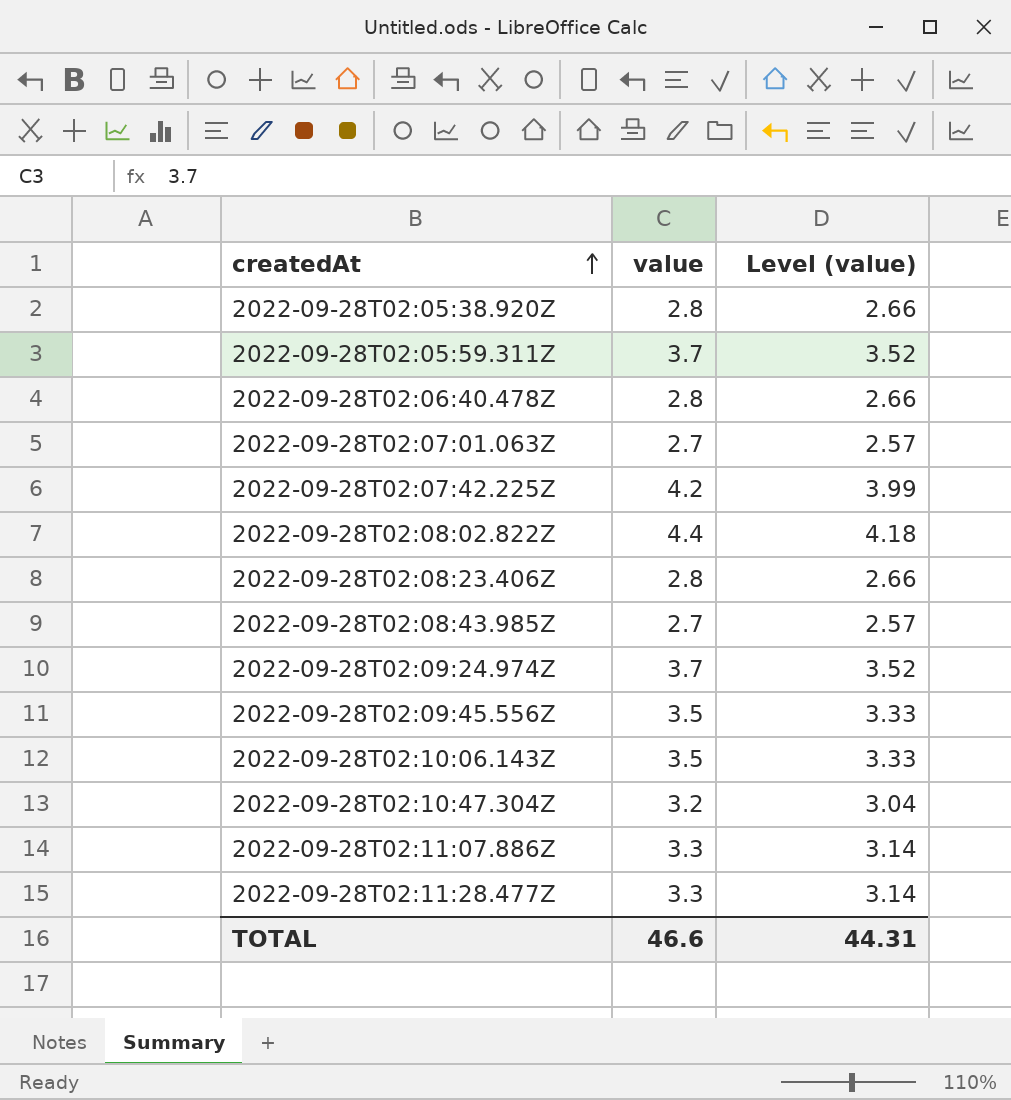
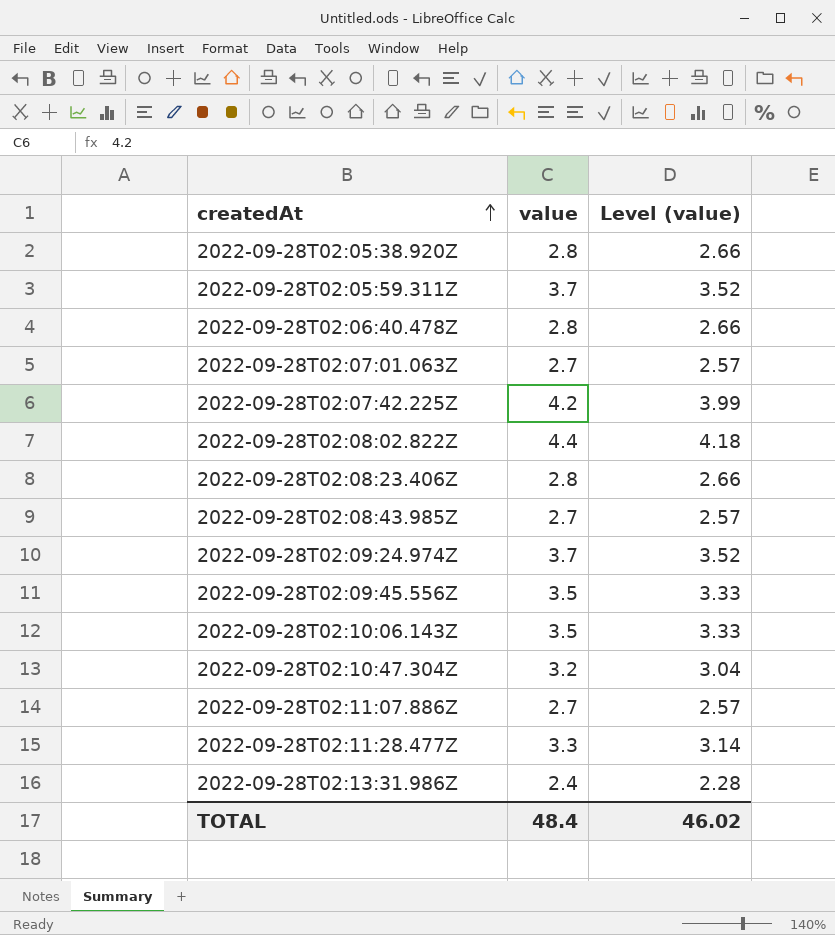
2022-09-28T02:11:07.886Z | value: 3.3 -> 2.7
2022-09-28T02:11:07.886Z | Level (value): 3.14 -> 2.57
row 2022-09-28T02:13:31.986Z: none -> 2.4 | 2.28
TOTAL | value: 46.6 -> 48.4
TOTAL | Level (value): 44.31 -> 46.02

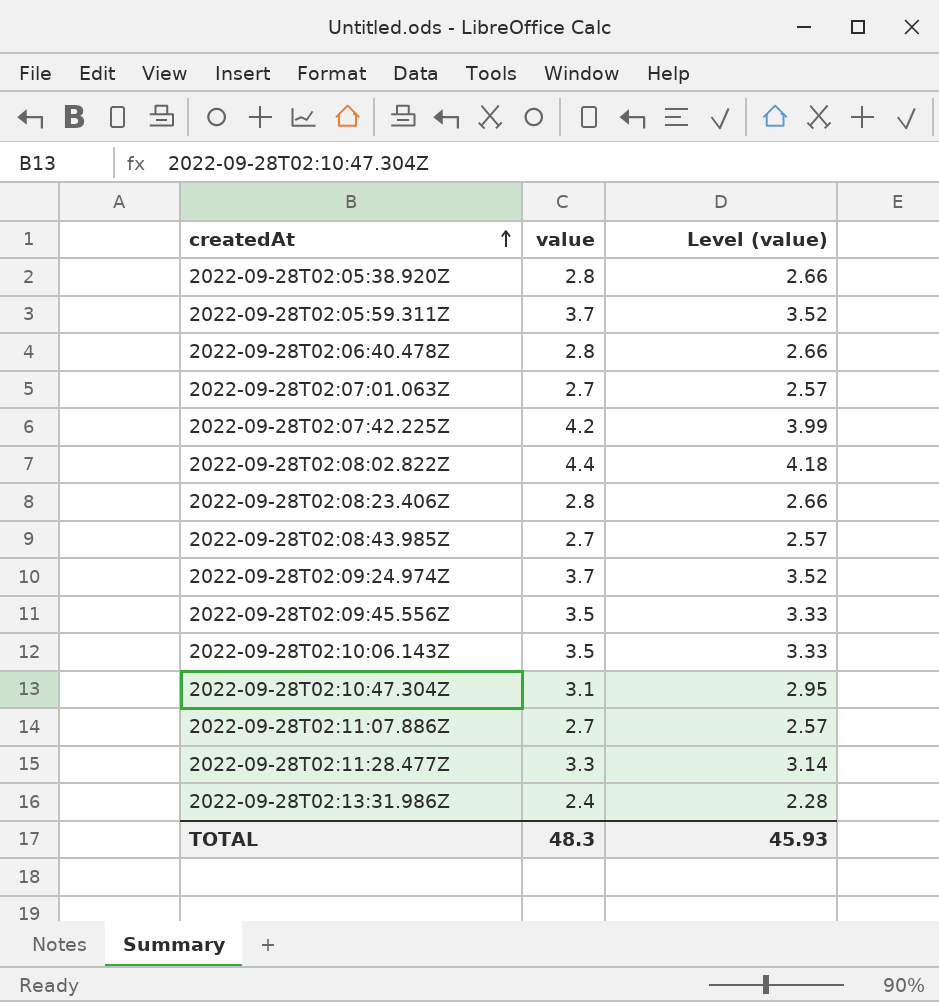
2022-09-28T02:10:47.304Z | value: 3.2 -> 3.1
2022-09-28T02:10:47.304Z | Level (value): 3.04 -> 2.95
TOTAL | value: 48.4 -> 48.3
TOTAL | Level (value): 46.02 -> 45.93

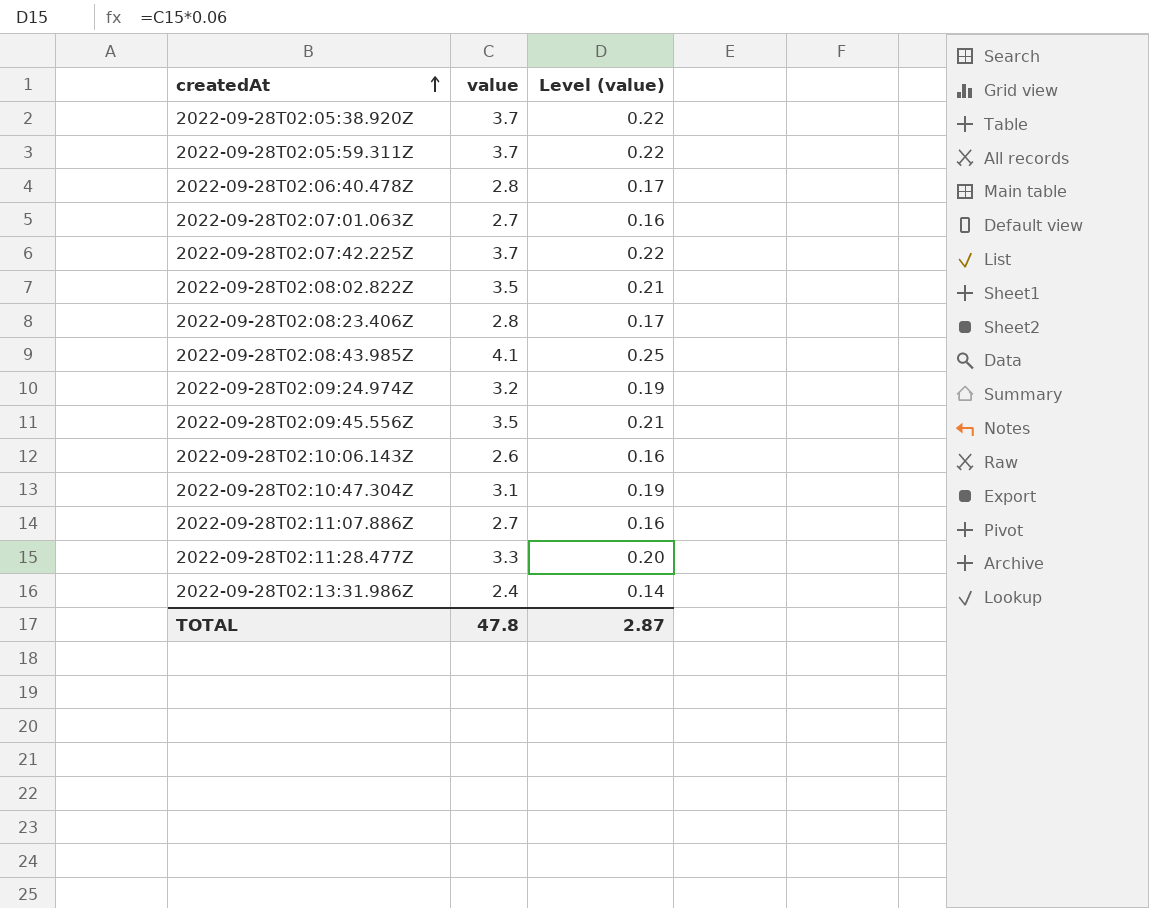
column Level (value) | formula: [value] * 0.95 -> [value] * 0.06
2022-09-28T02:05:38.920Z | value: 2.8 -> 3.7
2022-09-28T02:07:42.225Z | value: 4.2 -> 3.7
2022-09-28T02:08:02.822Z | value: 4.4 -> 3.5
2022-09-28T02:08:43.985Z | value: 2.7 -> 4.1
2022-09-28T02:09:24.974Z | value: 3.7 -> 3.2
2022-09-28T02:10:06.143Z | value: 3.5 -> 2.6
TOTAL | value: 48.3 -> 47.8
TOTAL | Level (value): 45.93 -> 2.87

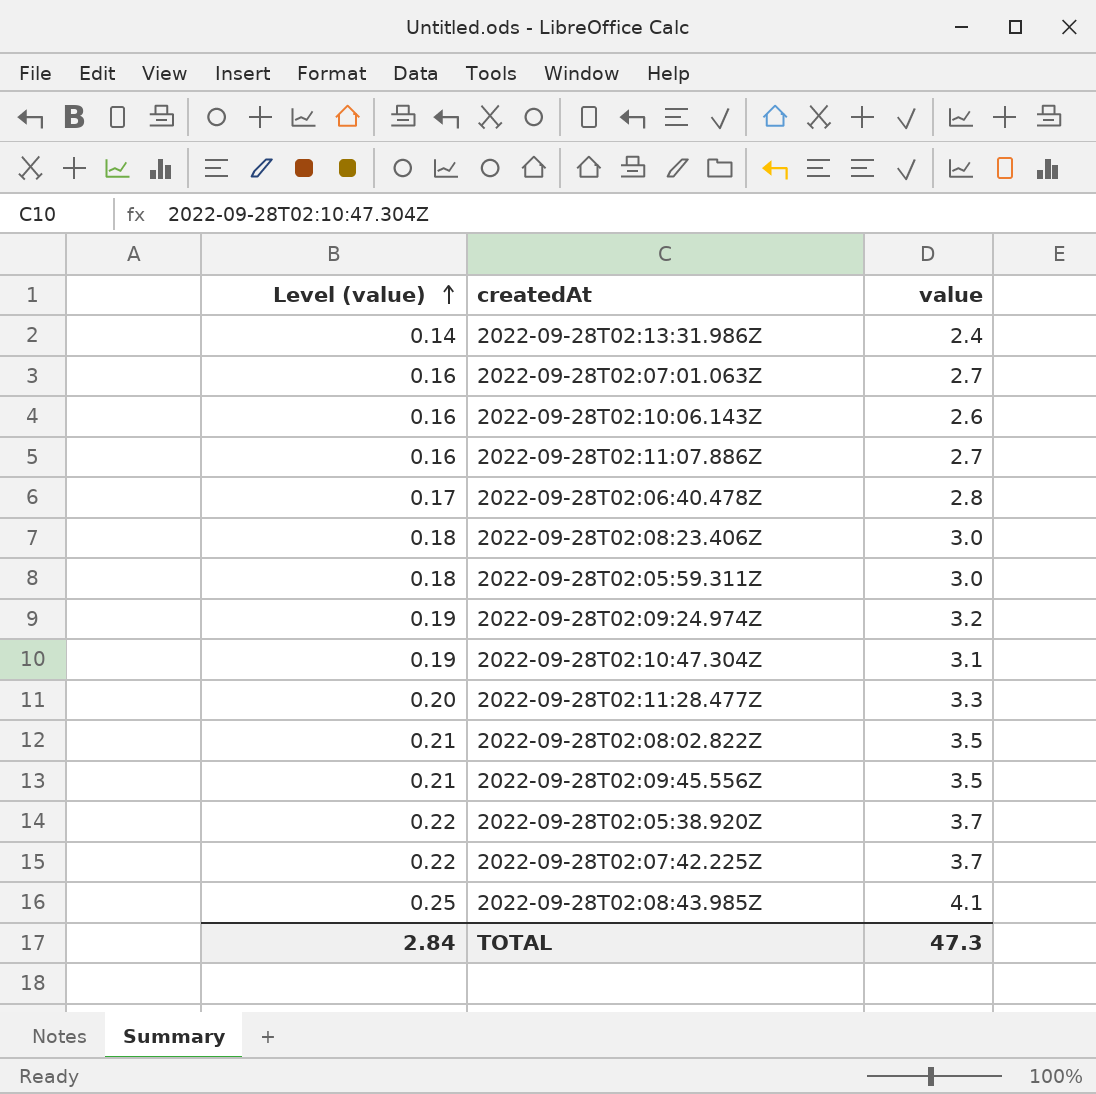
row order: createdAt ascending -> Level (value) ascending
column Level (value) | position: 3 -> 1
2022-09-28T02:08:23.406Z | Level (value): 0.17 -> 0.18
2022-09-28T02:08:23.406Z | value: 2.8 -> 3.0
2022-09-28T02:05:59.311Z | Level (value): 0.22 -> 0.18
2022-09-28T02:05:59.311Z | value: 3.7 -> 3.0
TOTAL | Level (value): 2.87 -> 2.84
TOTAL | value: 47.8 -> 47.3

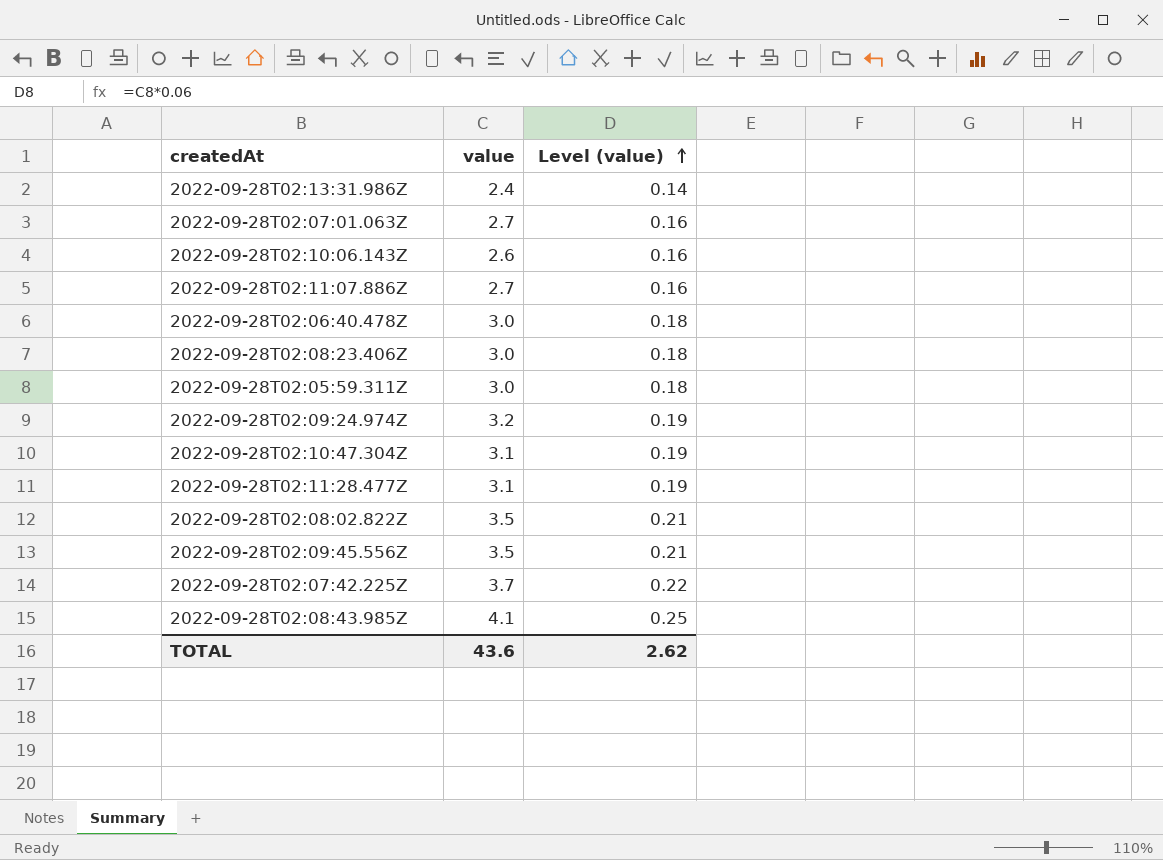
column Level (value) | position: 1 -> 3
row 2022-09-28T02:05:38.920Z: 0.22 | 3.7 -> none
2022-09-28T02:06:40.478Z | value: 2.8 -> 3.0
2022-09-28T02:06:40.478Z | Level (value): 0.17 -> 0.18
2022-09-28T02:11:28.477Z | value: 3.3 -> 3.1
2022-09-28T02:11:28.477Z | Level (value): 0.20 -> 0.19
TOTAL | value: 47.3 -> 43.6
TOTAL | Level (value): 2.84 -> 2.62

